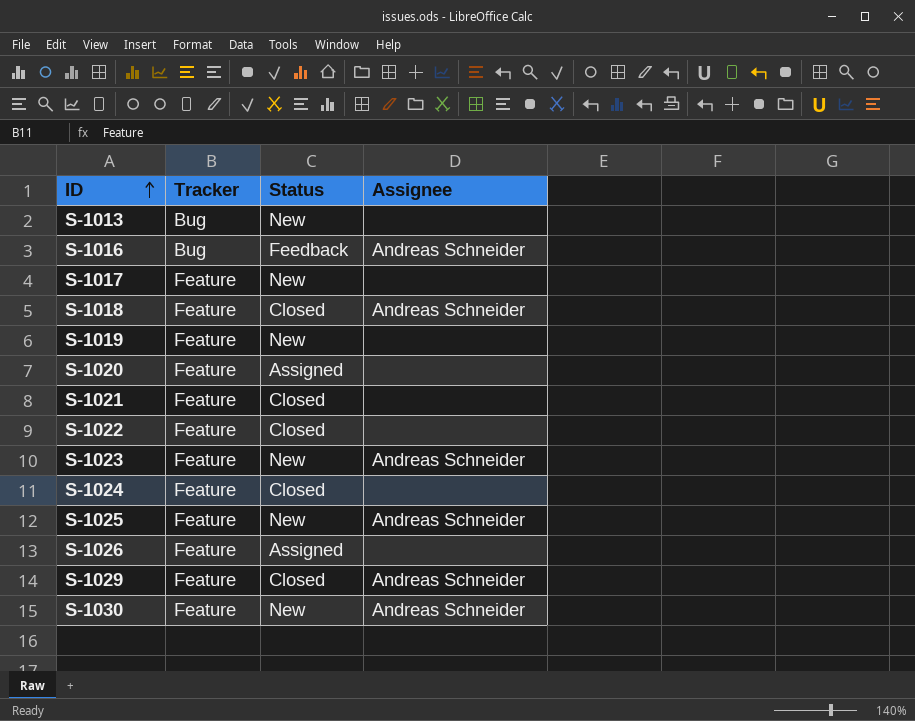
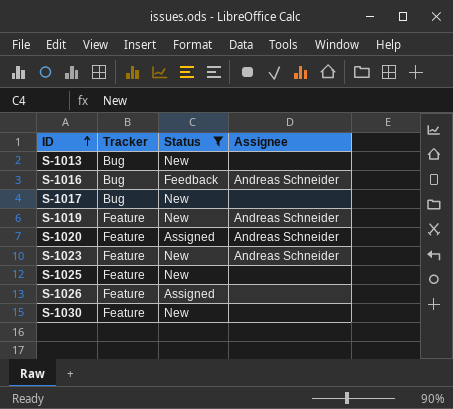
filter: none -> Status != Closed
S-1017 | Tracker: Feature -> Bug
S-1019 | Assignee: none -> Andreas Schneider
S-1020 | Assignee: none -> Andreas Schneider
S-1025 | Assignee: Andreas Schneider -> none
S-1030 | Assignee: Andreas Schneider -> none

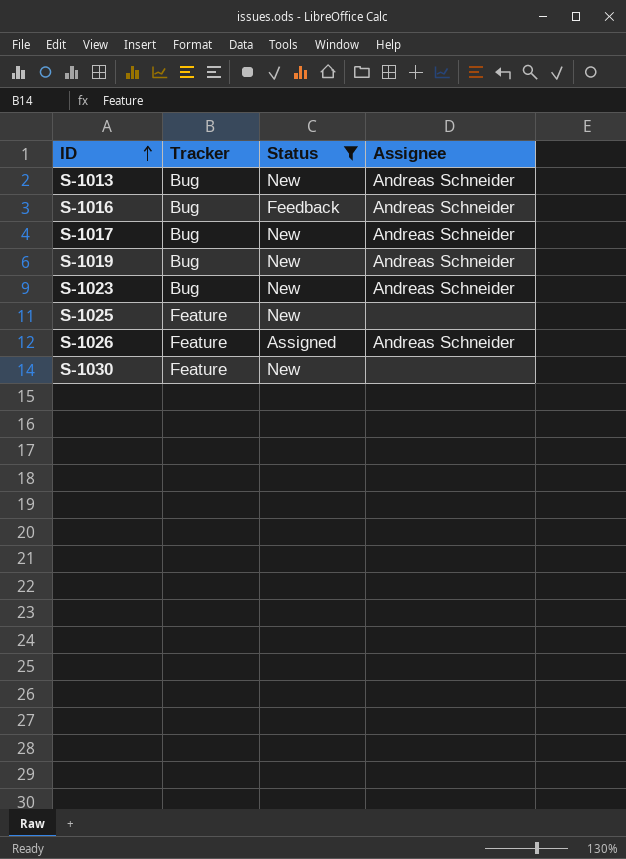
row S-1020: Feature | Assigned | Andreas Schneider -> none
S-1013 | Assignee: none -> Andreas Schneider
S-1017 | Assignee: none -> Andreas Schneider
S-1019 | Tracker: Feature -> Bug
S-1023 | Tracker: Feature -> Bug
S-1026 | Assignee: none -> Andreas Schneider

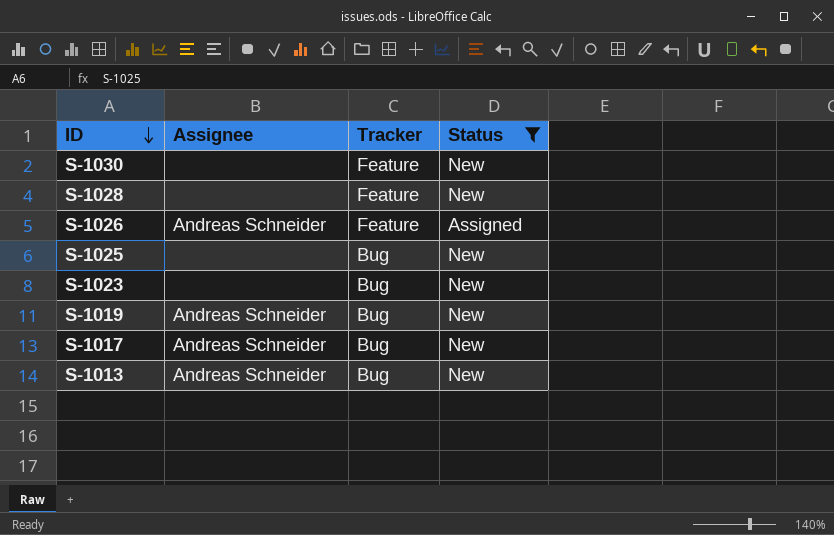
row order: ID ascending -> ID descending
column Assignee | position: 4 -> 2
row S-1016: Bug | Feedback | Andreas Schneider -> none
row S-1028: none -> none | Feature | New
S-1025 | Tracker: Feature -> Bug
S-1023 | Assignee: Andreas Schneider -> none

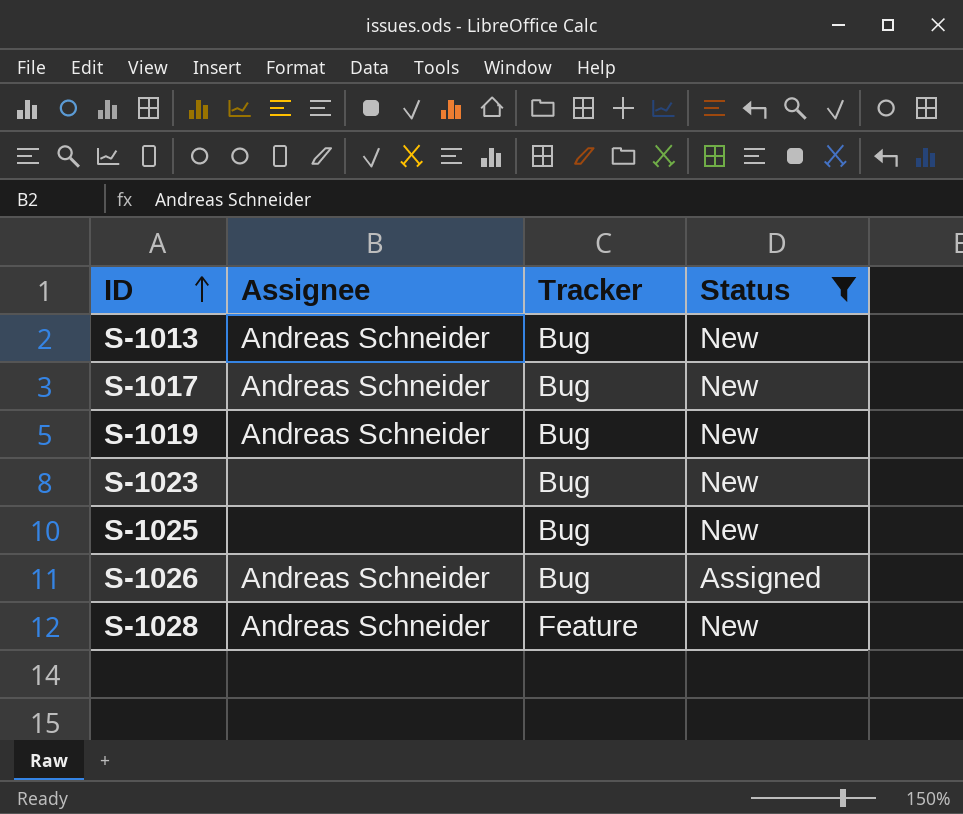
row order: ID descending -> ID ascending
row S-1030: none | Feature | New -> none
S-1026 | Tracker: Feature -> Bug
S-1028 | Assignee: none -> Andreas Schneider

